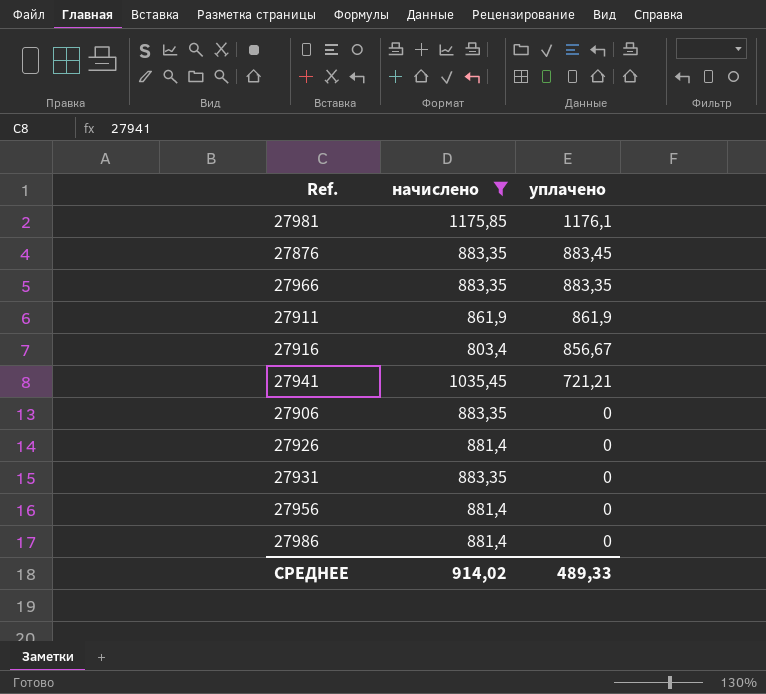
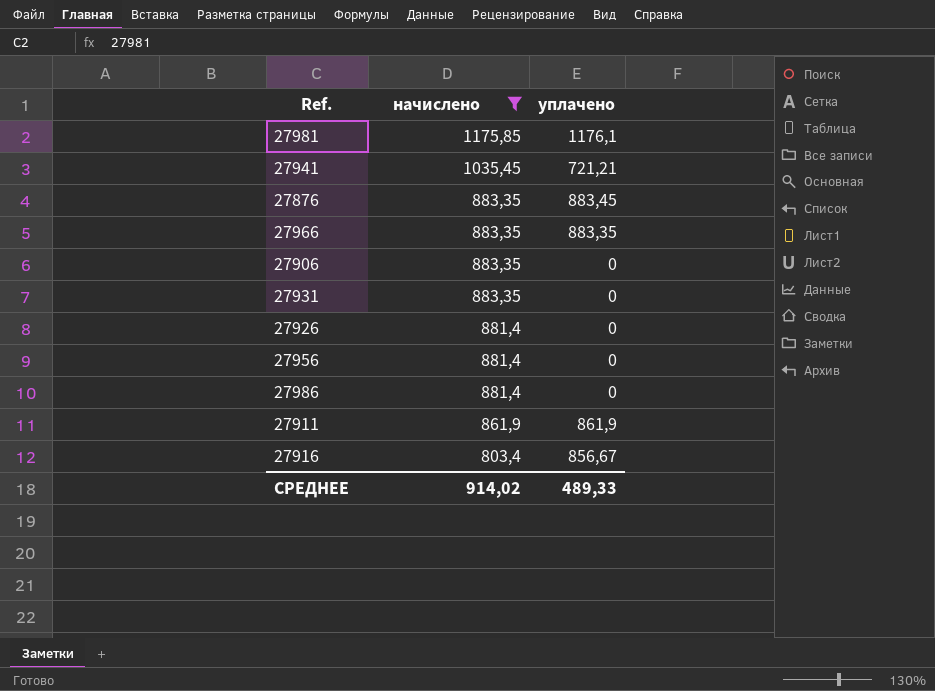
row order: уплачено descending -> начислено descending

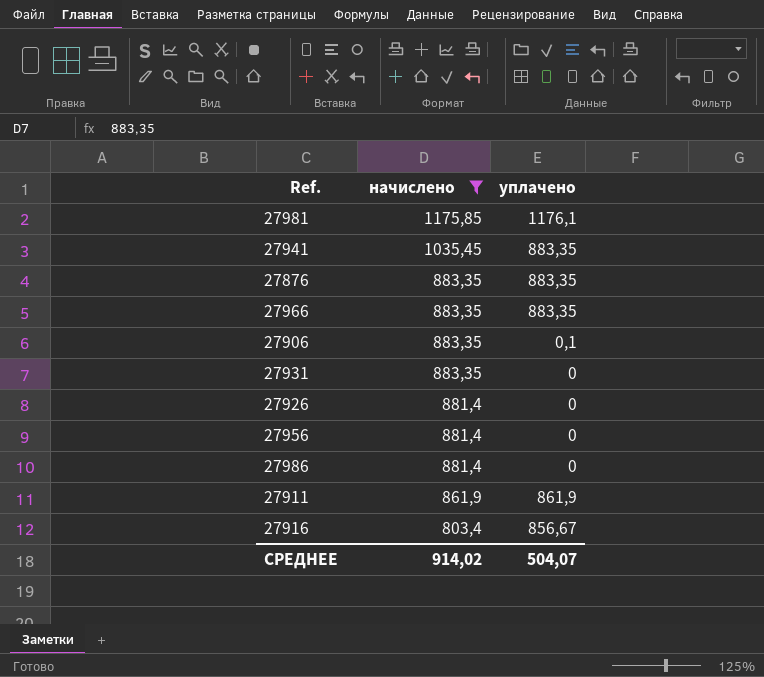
27941 | уплачено: 721,21 -> 883,35
27876 | уплачено: 883,45 -> 883,35
27906 | уплачено: 0 -> 0,1
СРЕДНЕЕ | уплачено: 489,33 -> 504,07

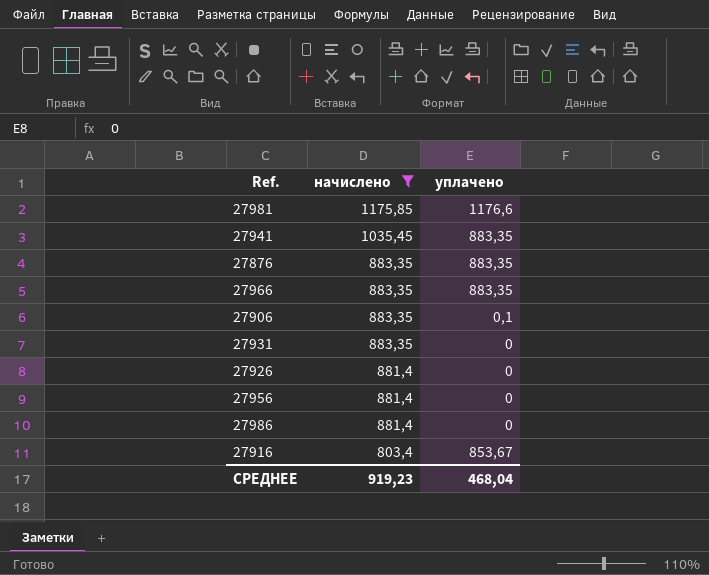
row 27911: 861,9 | 861,9 -> none
27981 | уплачено: 1176,1 -> 1176,6
27916 | уплачено: 856,67 -> 853,67
СРЕДНЕЕ | начислено: 914,02 -> 919,23
СРЕДНЕЕ | уплачено: 504,07 -> 468,04

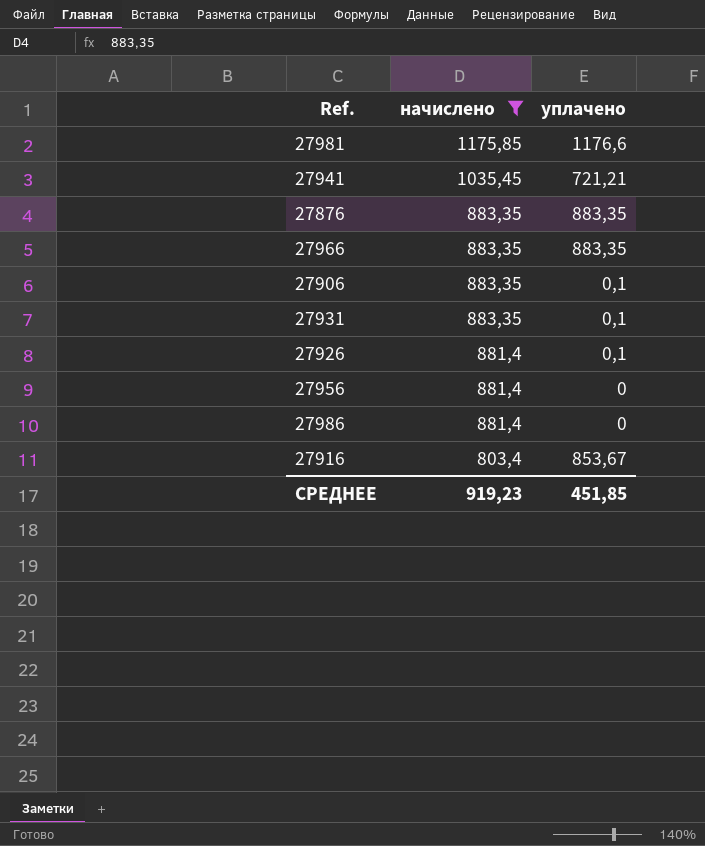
27941 | уплачено: 883,35 -> 721,21
27931 | уплачено: 0 -> 0,1
27926 | уплачено: 0 -> 0,1
СРЕДНЕЕ | уплачено: 468,04 -> 451,85

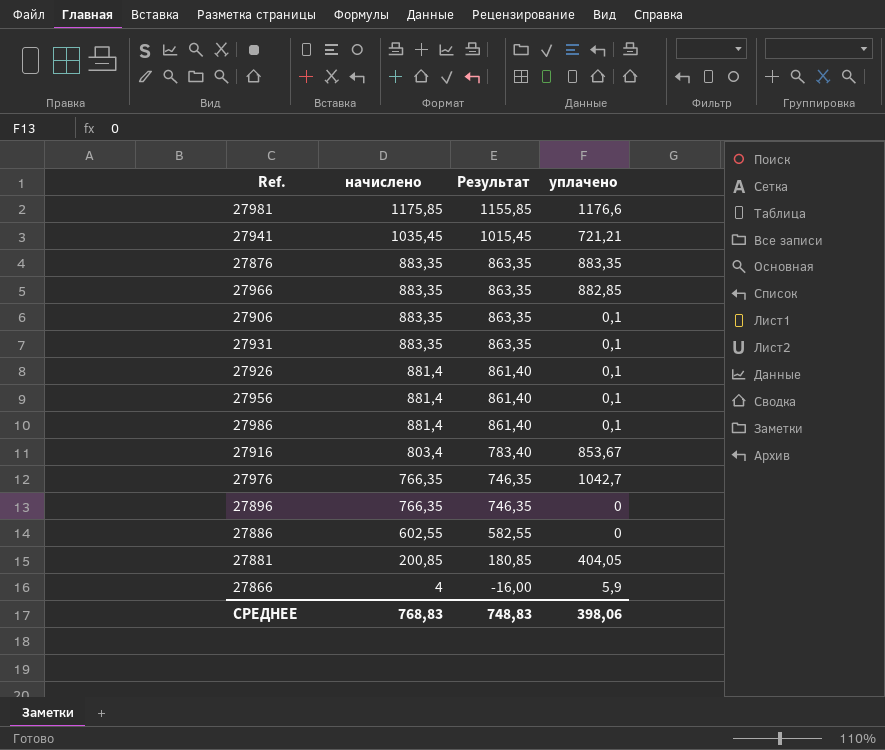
filter: начислено >= 803,4 -> none
column Результат | formula: none -> [начислено] - 20
27966 | уплачено: 883,35 -> 882,85
27956 | уплачено: 0 -> 0,1
27986 | уплачено: 0 -> 0,1
СРЕДНЕЕ | начислено: 919,23 -> 768,83
СРЕДНЕЕ | уплачено: 451,85 -> 398,06

